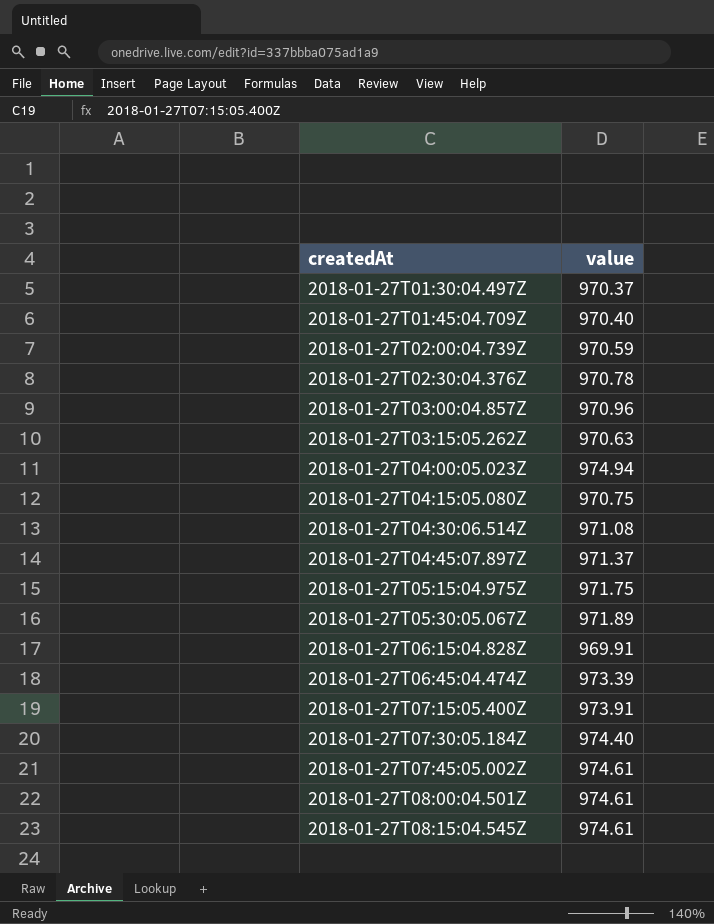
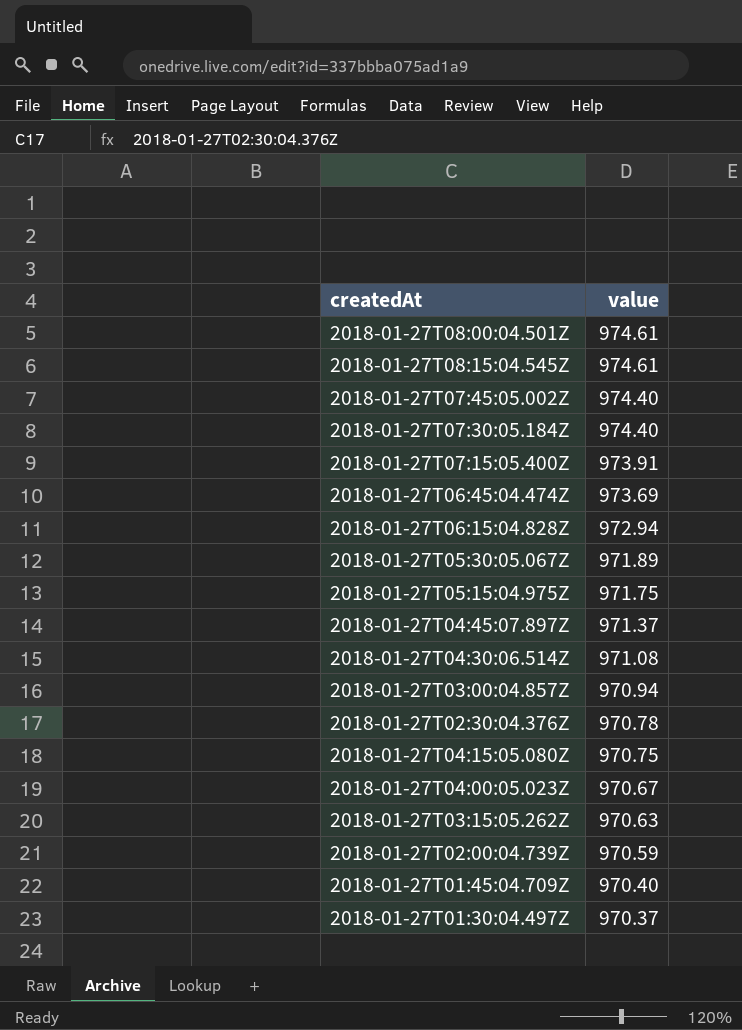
row order: createdAt ascending -> value descending
2018-01-27T07:45:05.002Z | value: 974.61 -> 974.40
2018-01-27T06:45:04.474Z | value: 973.39 -> 973.69
2018-01-27T06:15:04.828Z | value: 969.91 -> 972.94
2018-01-27T03:00:04.857Z | value: 970.96 -> 970.94
2018-01-27T04:00:05.023Z | value: 974.94 -> 970.67

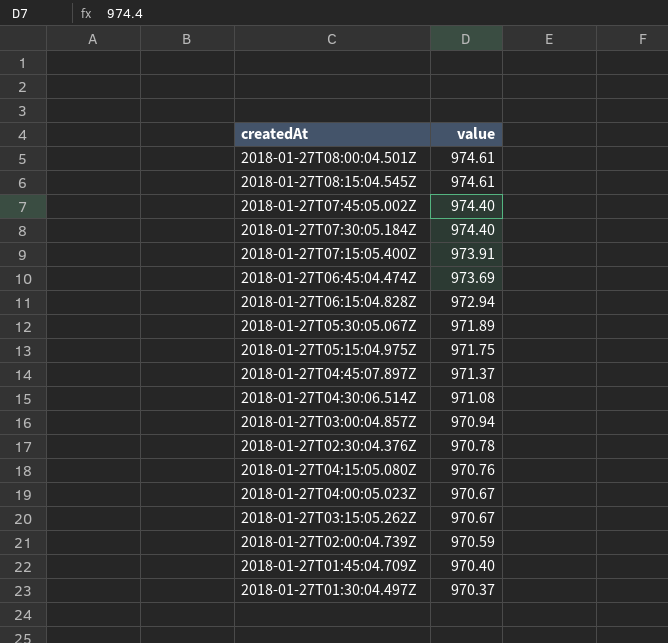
2018-01-27T04:15:05.080Z | value: 970.75 -> 970.76
2018-01-27T03:15:05.262Z | value: 970.63 -> 970.67

